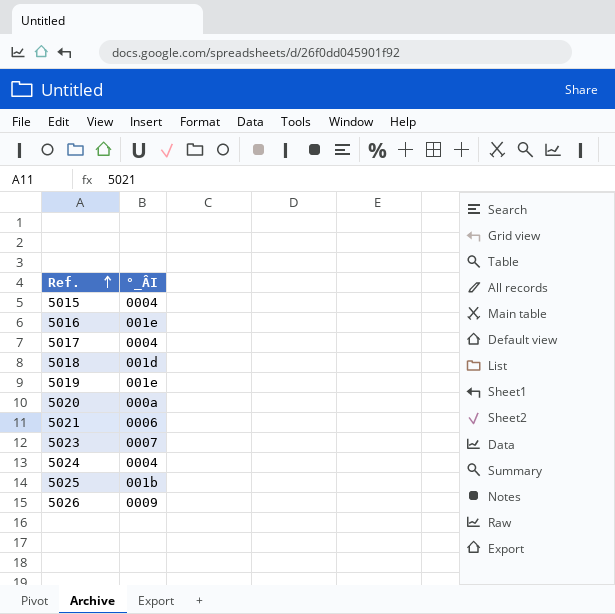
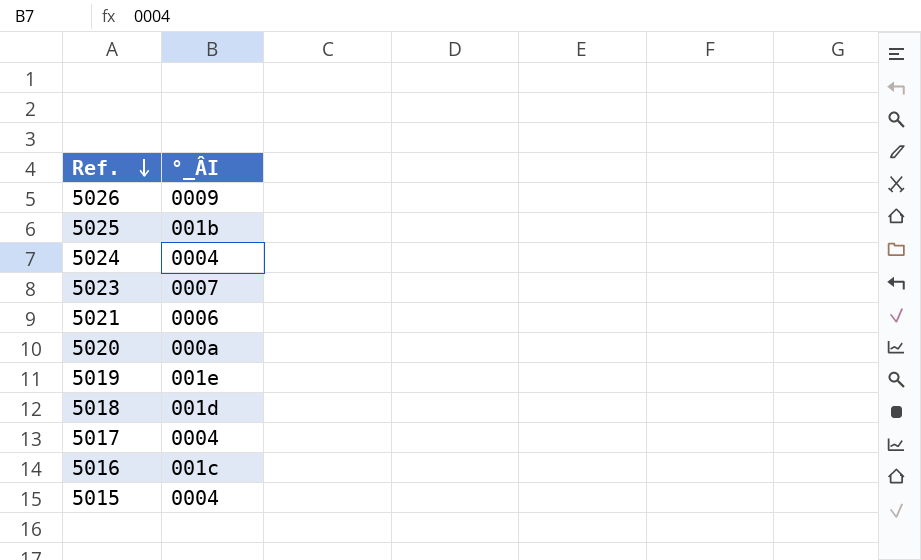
row order: Ref. ascending -> Ref. descending
5016 | °_ÂI: 001e -> 001c

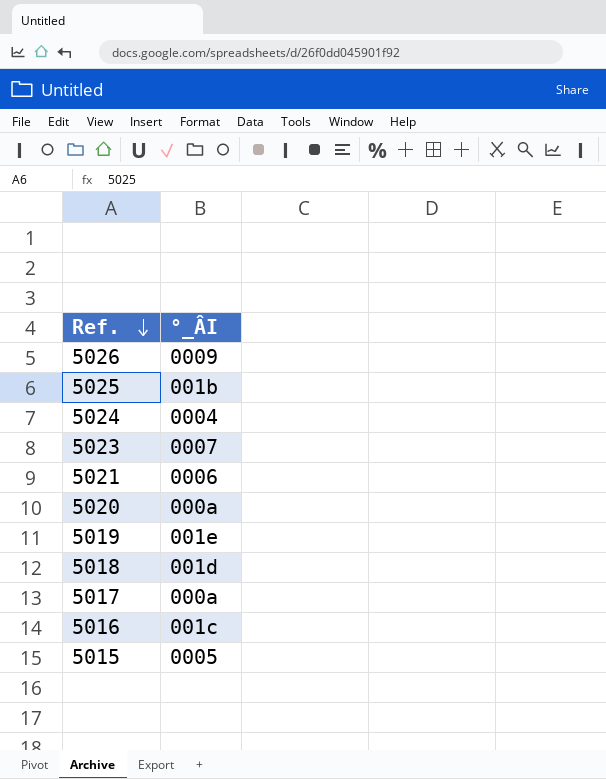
5017 | °_ÂI: 0004 -> 000a
5015 | °_ÂI: 0004 -> 0005

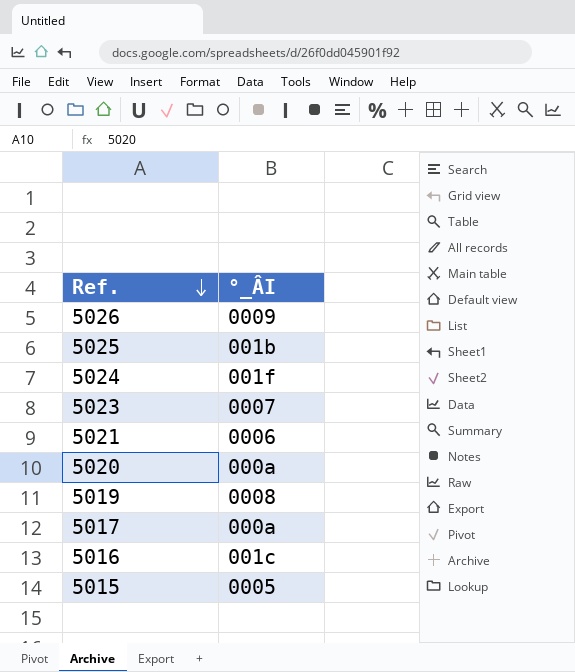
row 5018: 001d -> none
5024 | °_ÂI: 0004 -> 001f
5019 | °_ÂI: 001e -> 0008

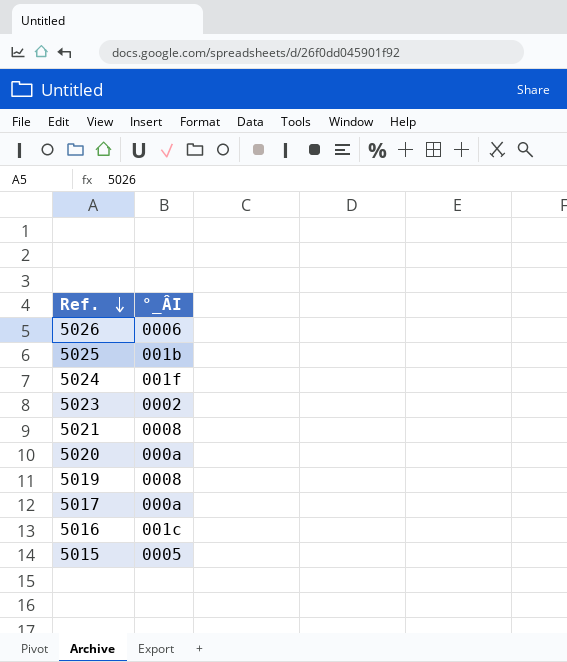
5026 | °_ÂI: 0009 -> 0006
5023 | °_ÂI: 0007 -> 0002
5021 | °_ÂI: 0006 -> 0008

